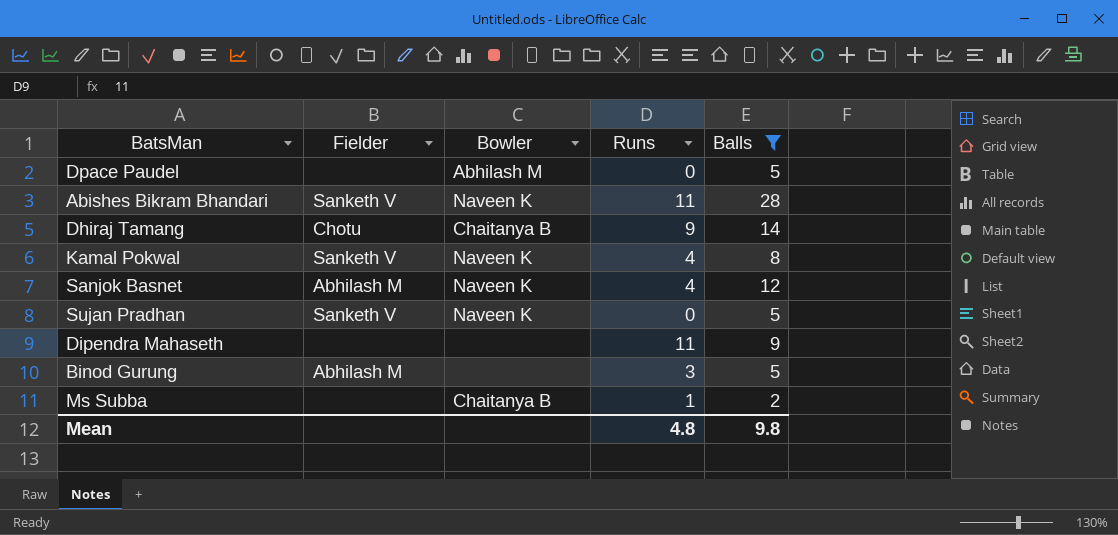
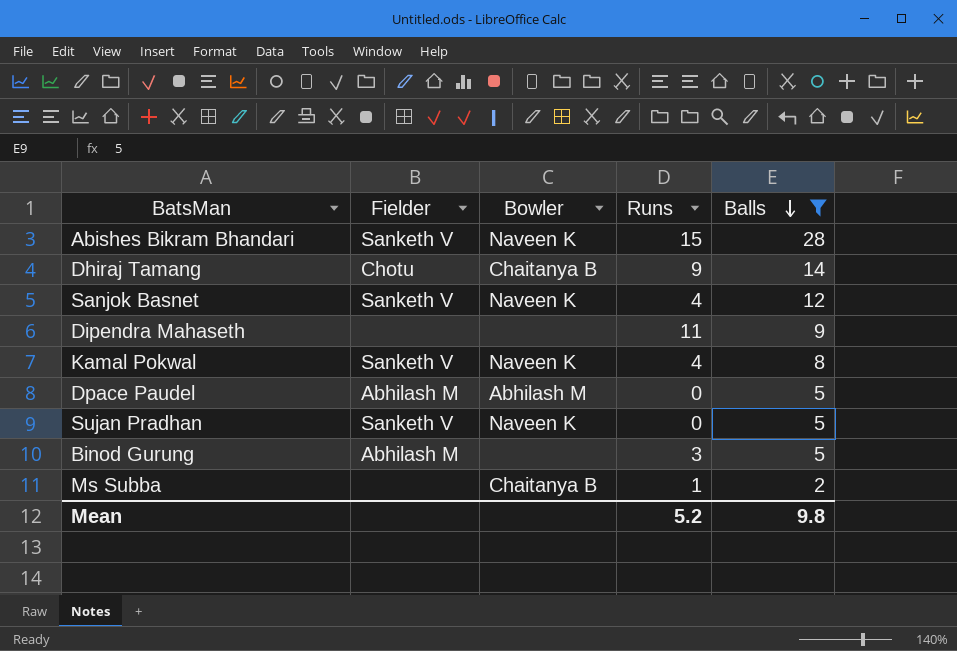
row order: none -> Balls descending
Abishes Bikram Bhandari | Runs: 11 -> 15
Sanjok Basnet | Fielder: Abhilash M -> Sanketh V
Dpace Paudel | Fielder: none -> Abhilash M
Mean | Runs: 4.8 -> 5.2

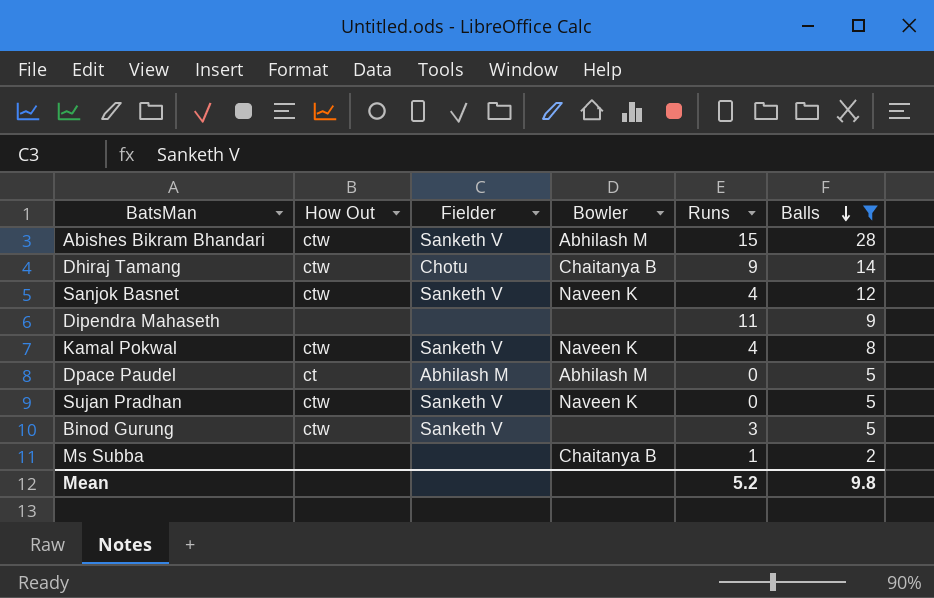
column How Out | position: none -> 2
Abishes Bikram Bhandari | Bowler: Naveen K -> Abhilash M
Binod Gurung | Fielder: Abhilash M -> Sanketh V

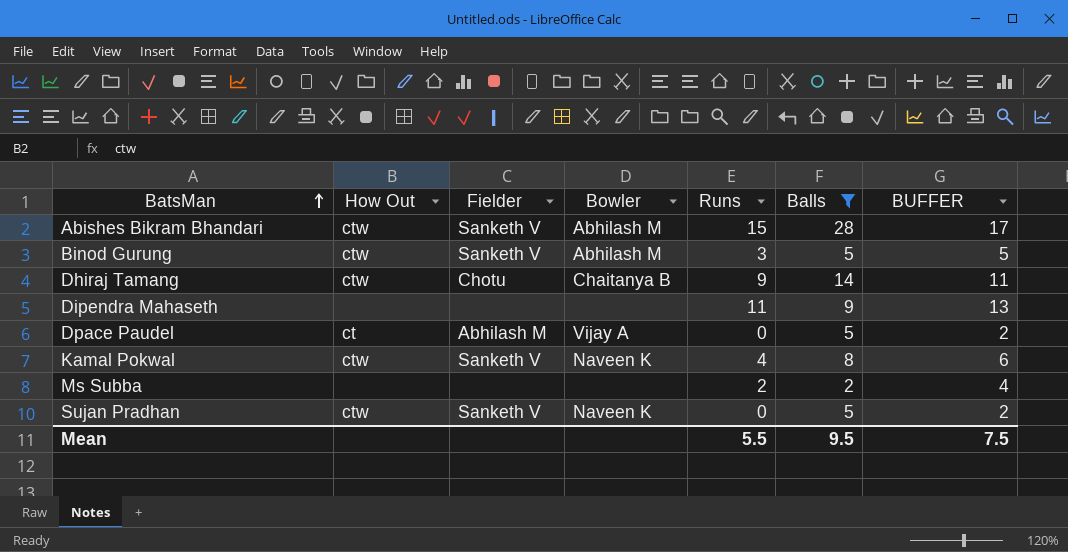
row order: Balls descending -> BatsMan ascending
column BUFFER | formula: none -> [Runs] + 2
row Sanjok Basnet: ctw | Sanketh V | Naveen K | 4 | 12 -> none
Binod Gurung | Bowler: none -> Abhilash M
Dpace Paudel | Bowler: Abhilash M -> Vijay A
Ms Subba | Bowler: Chaitanya B -> none
Ms Subba | Runs: 1 -> 2
Mean | Runs: 5.2 -> 5.5
Mean | Balls: 9.8 -> 9.5

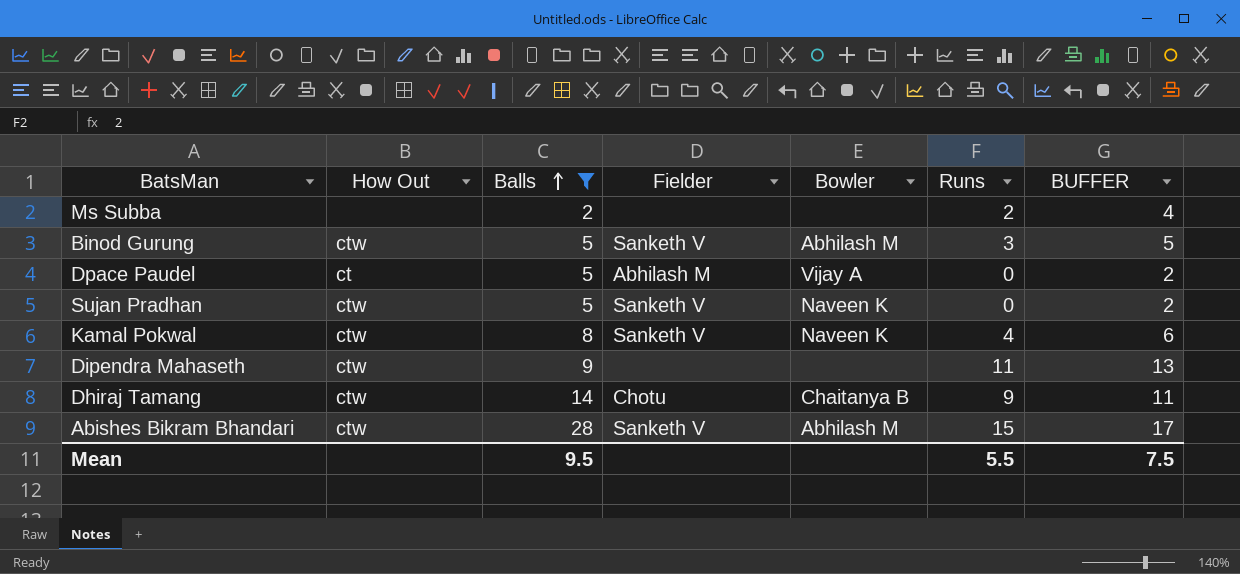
row order: BatsMan ascending -> Balls ascending
column Balls | position: 6 -> 3
Dipendra Mahaseth | How Out: none -> ctw

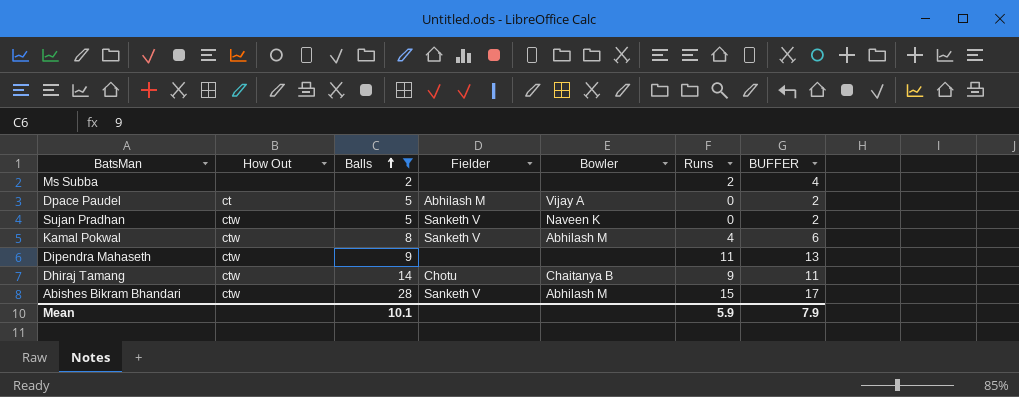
row Binod Gurung: ctw | 5 | Sanketh V | Abhilash M | 3 | 5 -> none
Kamal Pokwal | Bowler: Naveen K -> Abhilash M
Mean | Balls: 9.5 -> 10.1
Mean | Runs: 5.5 -> 5.9
Mean | BUFFER: 7.5 -> 7.9

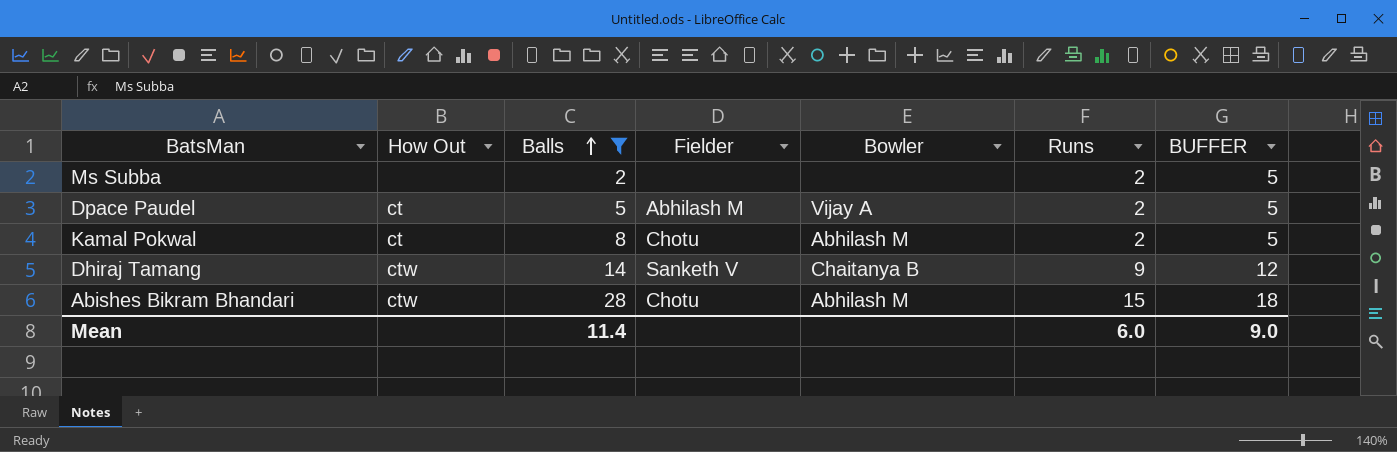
column BUFFER | formula: [Runs] + 2 -> [Runs] + 3
row Sujan Pradhan: ctw | 5 | Sanketh V | Naveen K | 0 | 2 -> none
row Dipendra Mahaseth: ctw | 9 | none | none | 11 | 13 -> none
Dpace Paudel | Runs: 0 -> 2
Kamal Pokwal | How Out: ctw -> ct
Kamal Pokwal | Fielder: Sanketh V -> Chotu
Kamal Pokwal | Runs: 4 -> 2
Dhiraj Tamang | Fielder: Chotu -> Sanketh V
Abishes Bikram Bhandari | Fielder: Sanketh V -> Chotu
Mean | Balls: 10.1 -> 11.4
Mean | Runs: 5.9 -> 6.0
Mean | BUFFER: 7.9 -> 9.0

